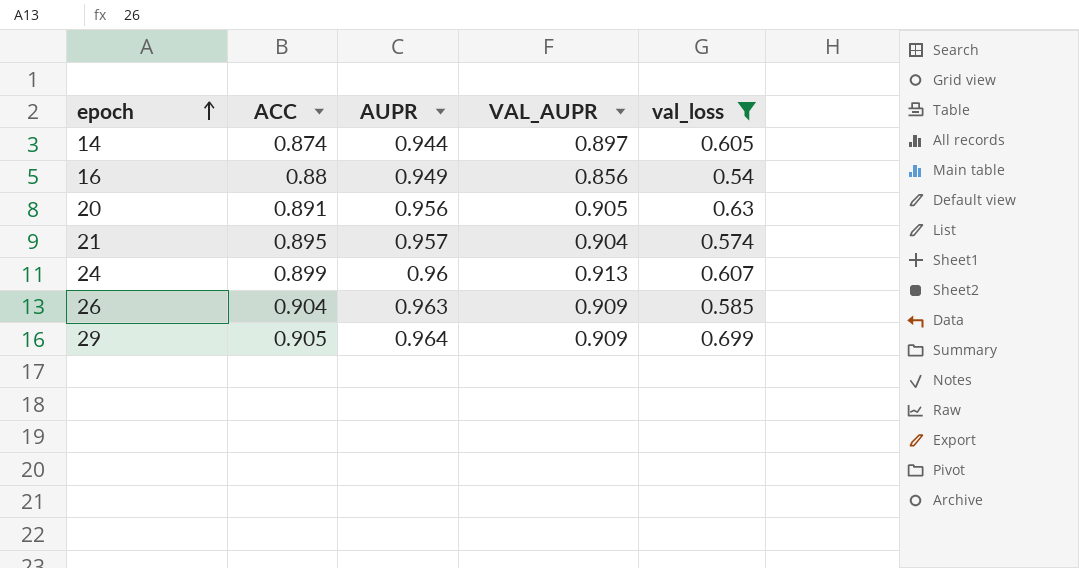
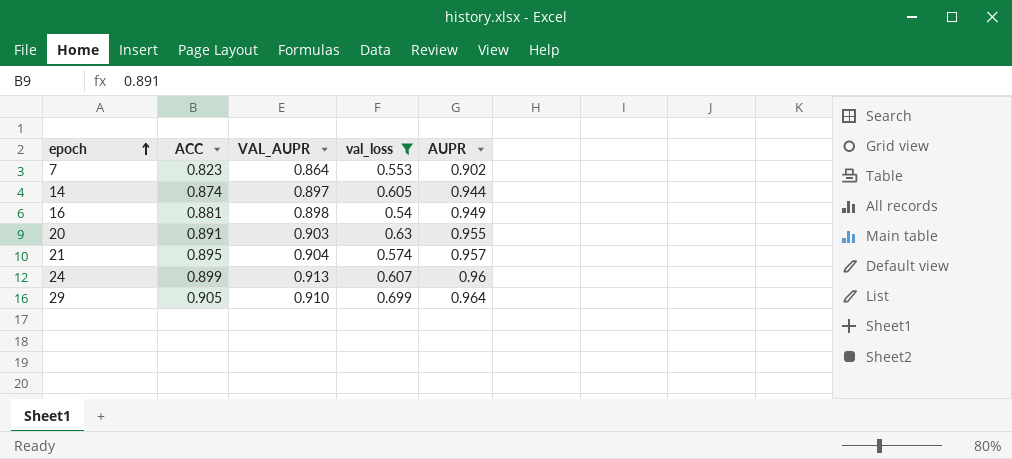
column AUPR | position: 3 -> 5
row 26: 0.904 | 0.963 | 0.909 | 0.585 -> none
row 7: none -> 0.823 | 0.864 | 0.553 | 0.902
16 | ACC: 0.88 -> 0.881
16 | VAL_AUPR: 0.856 -> 0.898
20 | VAL_AUPR: 0.905 -> 0.903
20 | AUPR: 0.956 -> 0.955
29 | VAL_AUPR: 0.909 -> 0.910

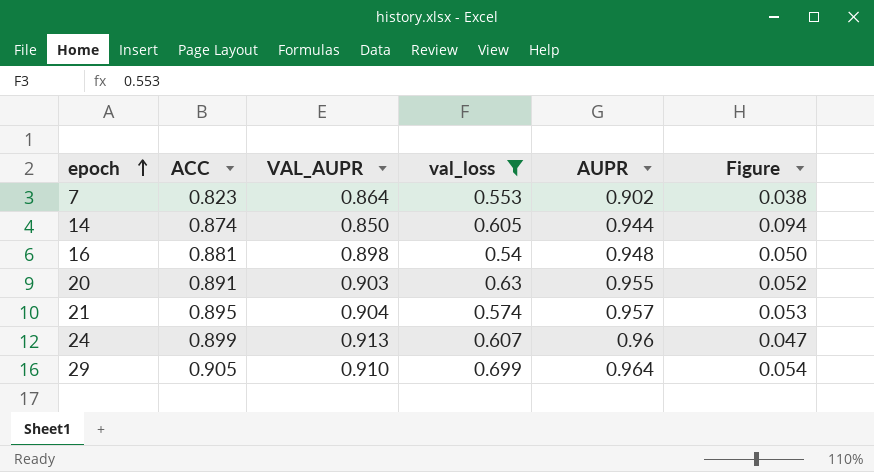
column Figure | formula: none -> [AUPR] - [VAL_AUPR]
14 | VAL_AUPR: 0.897 -> 0.850
16 | AUPR: 0.949 -> 0.948

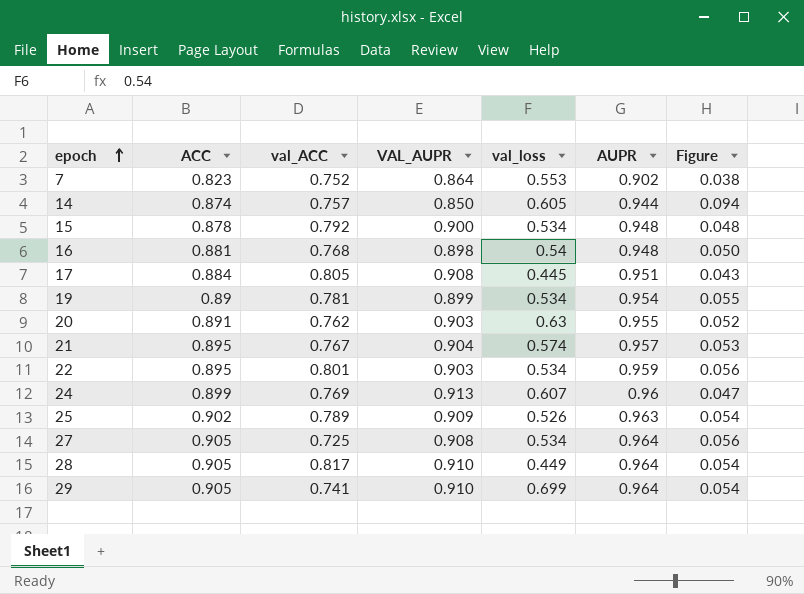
filter: val_loss >= 0.54 -> none
column val_ACC | position: none -> 3

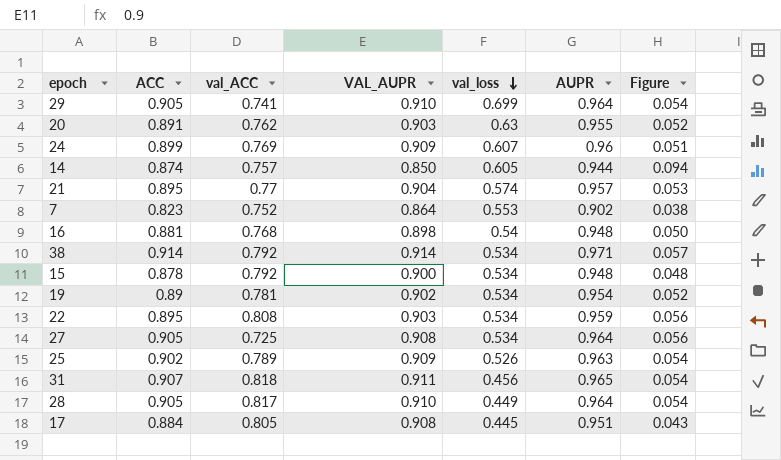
row order: epoch ascending -> val_loss descending
24 | VAL_AUPR: 0.913 -> 0.909
24 | Figure: 0.047 -> 0.051
21 | val_ACC: 0.767 -> 0.77
row 38: none -> 0.914 | 0.792 | 0.914 | 0.534 | 0.971 | 0.057
19 | VAL_AUPR: 0.899 -> 0.902
19 | Figure: 0.055 -> 0.052
22 | val_ACC: 0.801 -> 0.808
row 31: none -> 0.907 | 0.818 | 0.911 | 0.456 | 0.965 | 0.054

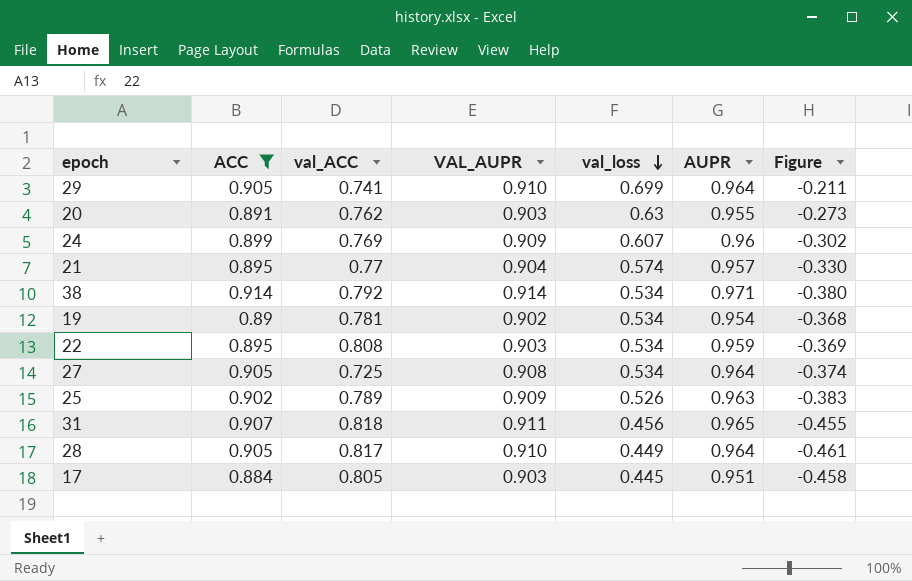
filter: none -> ACC >= 0.884
column Figure | formula: [AUPR] - [VAL_AUPR] -> [val_loss] - [VAL_AUPR]
17 | VAL_AUPR: 0.908 -> 0.903

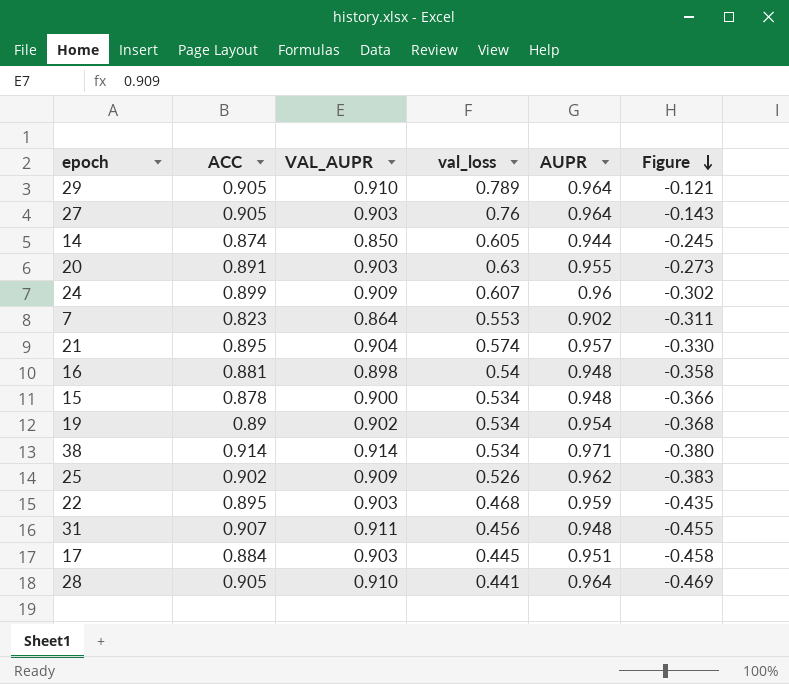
filter: ACC >= 0.884 -> none
row order: val_loss descending -> Figure descending
column val_ACC | position: 3 -> none
29 | val_loss: 0.699 -> 0.789
29 | Figure: -0.211 -> -0.121
27 | VAL_AUPR: 0.908 -> 0.903
27 | val_loss: 0.534 -> 0.76
27 | Figure: -0.374 -> -0.143
25 | AUPR: 0.963 -> 0.962
22 | val_loss: 0.534 -> 0.468
22 | Figure: -0.369 -> -0.435
31 | AUPR: 0.965 -> 0.948
28 | val_loss: 0.449 -> 0.441
28 | Figure: -0.461 -> -0.469

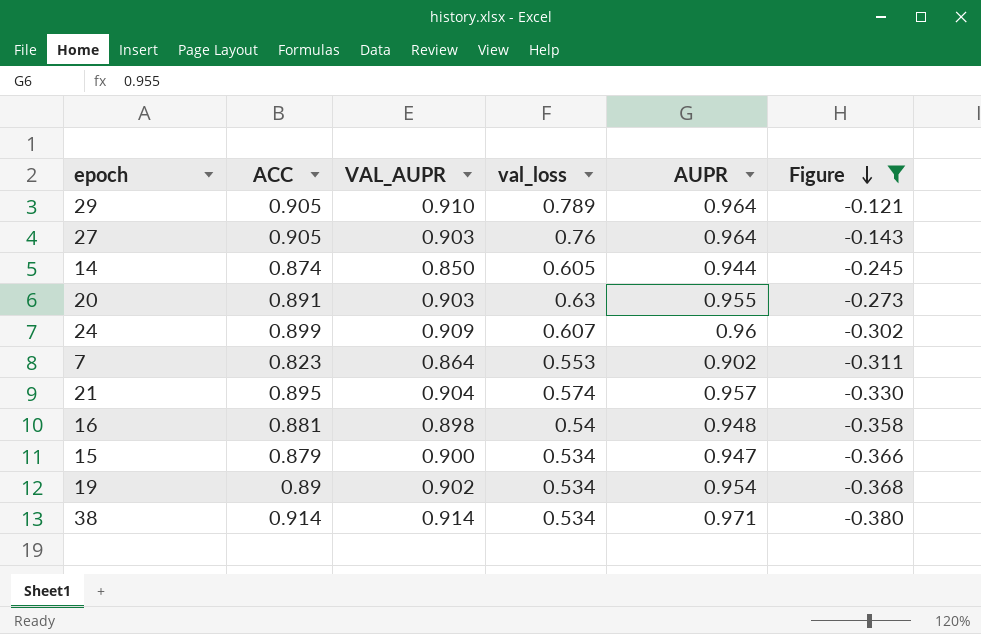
filter: none -> Figure >= -0.380
15 | ACC: 0.878 -> 0.879
15 | AUPR: 0.948 -> 0.947

